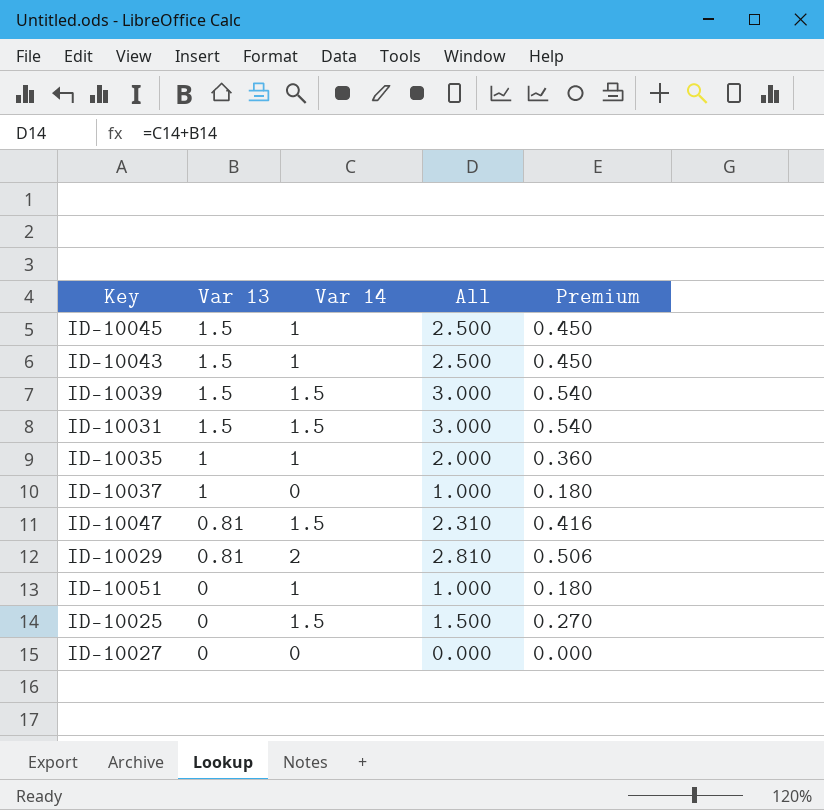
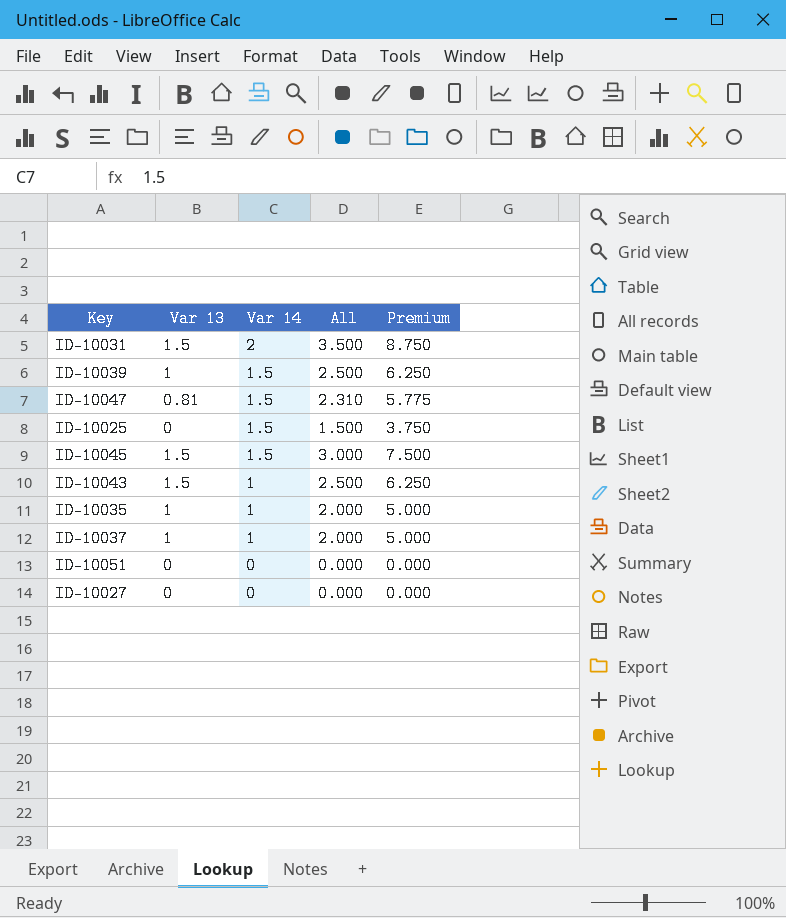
row order: Var 13 descending -> Var 14 descending
column Premium | formula: [All] * 0.18 -> [All] * 2.5
row ID-10029: 0.81 | 2 | 2.810 | 0.506 -> none
ID-10031 | Var 14: 1.5 -> 2
ID-10031 | All: 3.000 -> 3.500
ID-10039 | Var 13: 1.5 -> 1
ID-10039 | All: 3.000 -> 2.500
ID-10045 | Var 14: 1 -> 1.5
ID-10045 | All: 2.500 -> 3.000
ID-10037 | Var 14: 0 -> 1
ID-10037 | All: 1.000 -> 2.000
ID-10051 | Var 14: 1 -> 0
ID-10051 | All: 1.000 -> 0.000

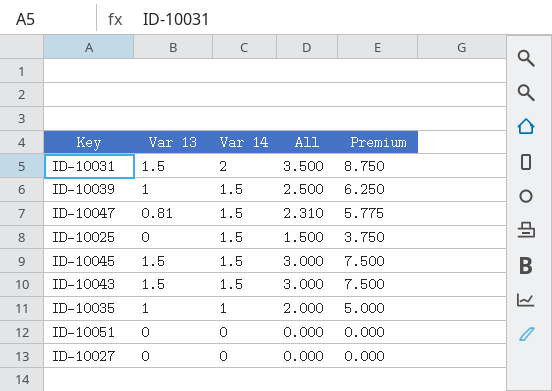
row ID-10037: 1 | 1 | 2.000 | 5.000 -> none
ID-10043 | Var 14: 1 -> 1.5
ID-10043 | All: 2.500 -> 3.000
ID-10043 | Premium: 6.250 -> 7.500

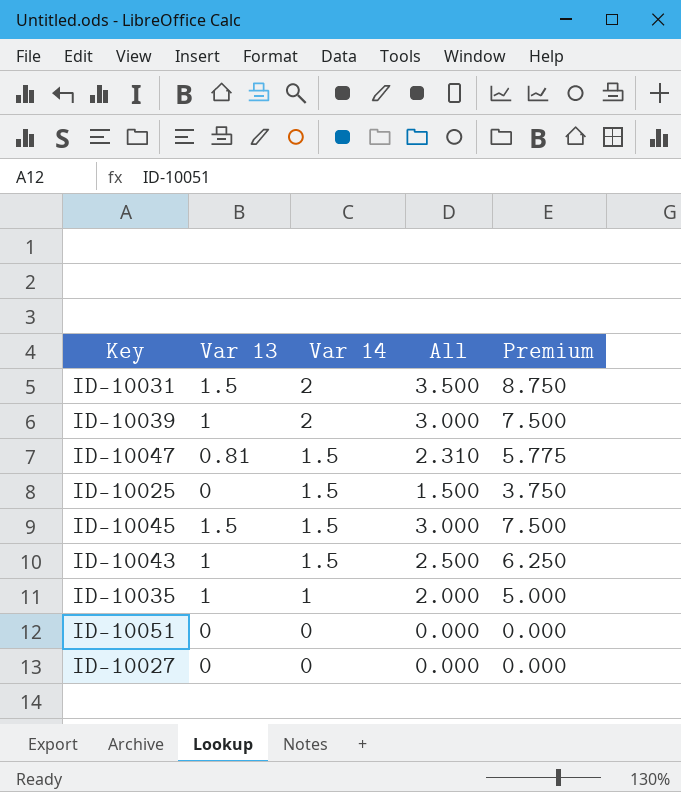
ID-10039 | Var 14: 1.5 -> 2
ID-10039 | All: 2.500 -> 3.000
ID-10039 | Premium: 6.250 -> 7.500
ID-10043 | Var 13: 1.5 -> 1
ID-10043 | All: 3.000 -> 2.500
ID-10043 | Premium: 7.500 -> 6.250

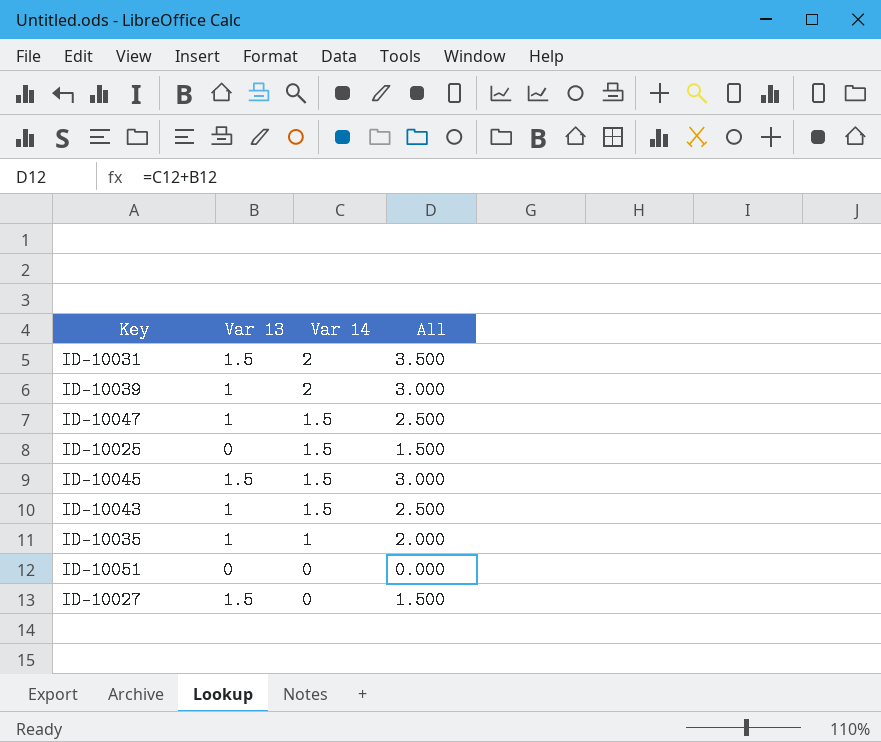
column Premium | formula: [All] * 2.5 -> none
ID-10047 | Var 13: 0.81 -> 1
ID-10047 | All: 2.310 -> 2.500
ID-10027 | Var 13: 0 -> 1.5
ID-10027 | All: 0.000 -> 1.500

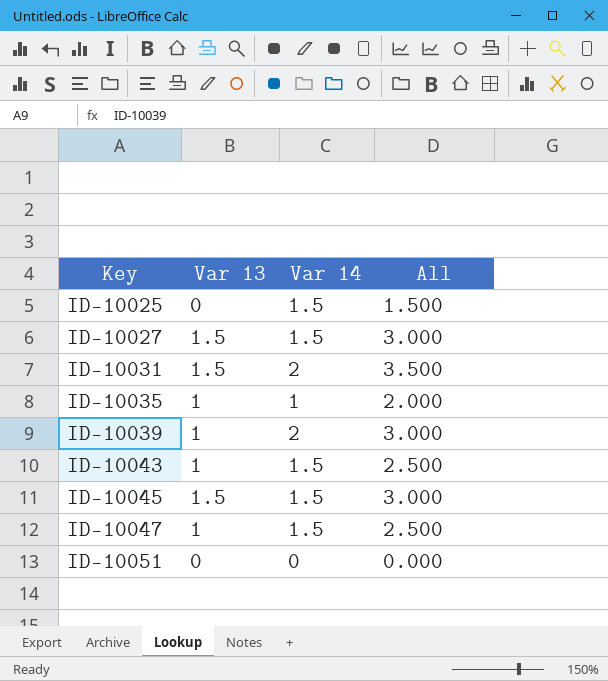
row order: Var 14 descending -> Key ascending
ID-10027 | Var 14: 0 -> 1.5
ID-10027 | All: 1.500 -> 3.000

